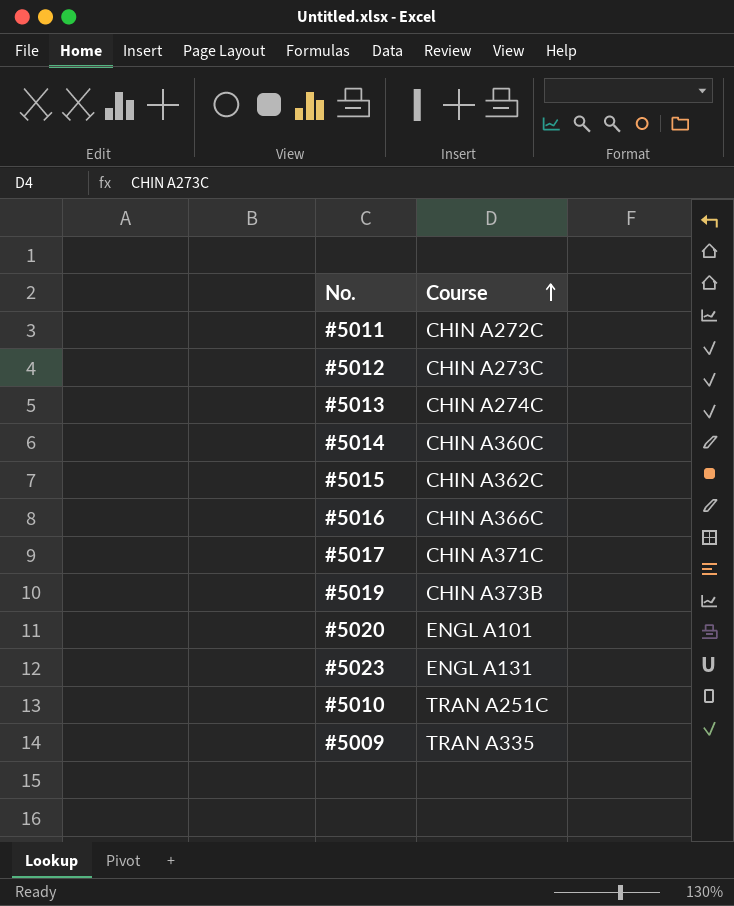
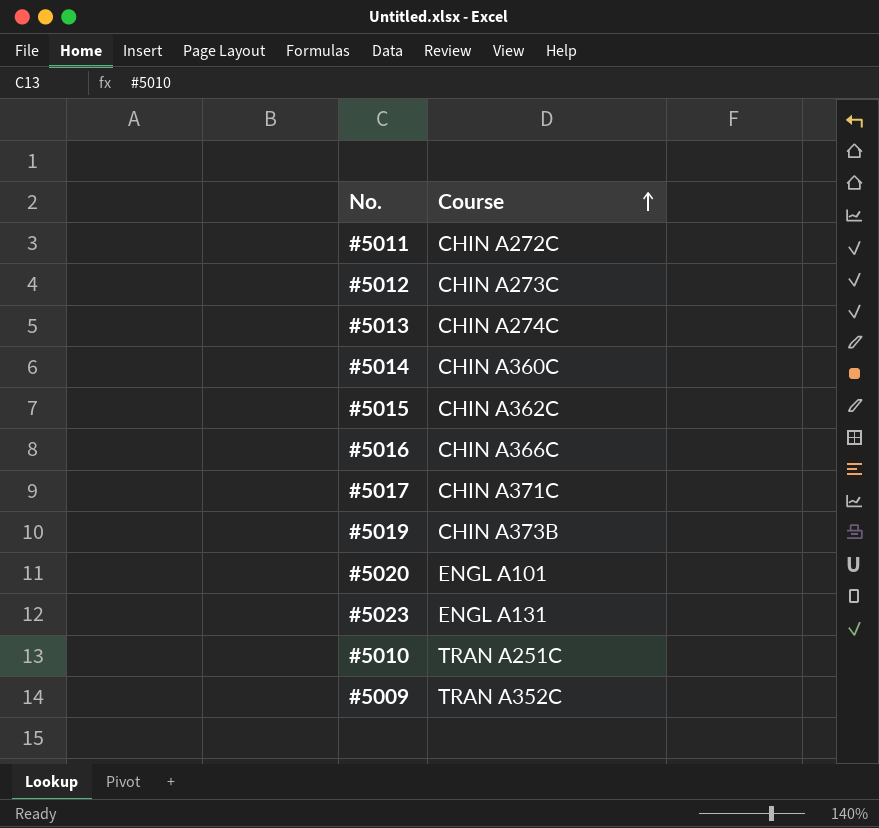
#5009 | Course: TRAN A335 -> TRAN A352C

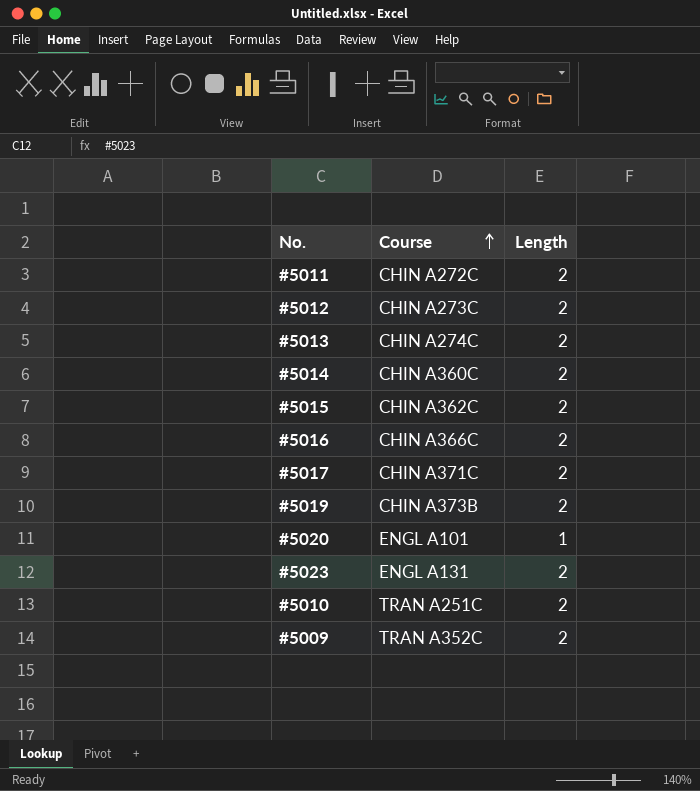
column Length | position: none -> 3

